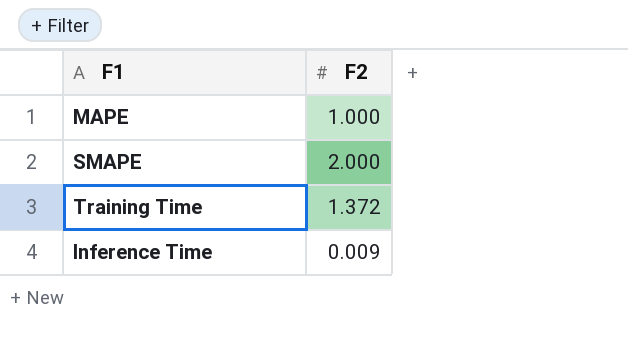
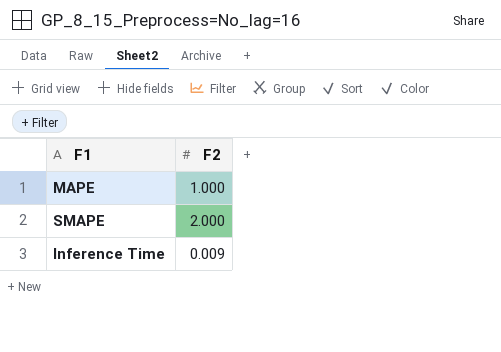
row Training Time: 1.372 -> none

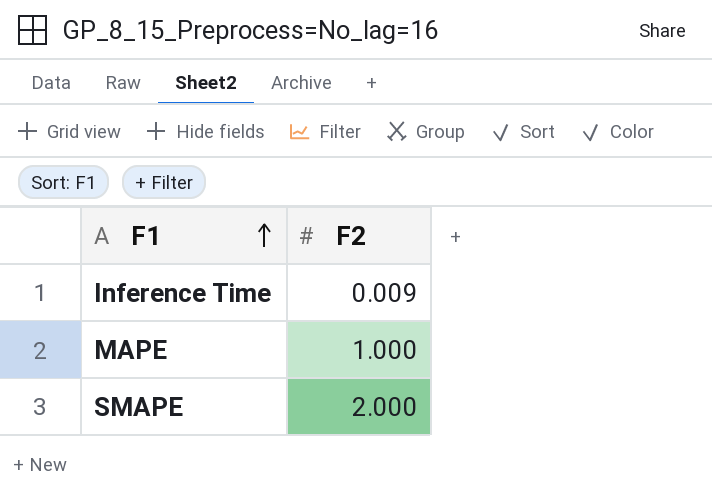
row order: none -> F1 ascending

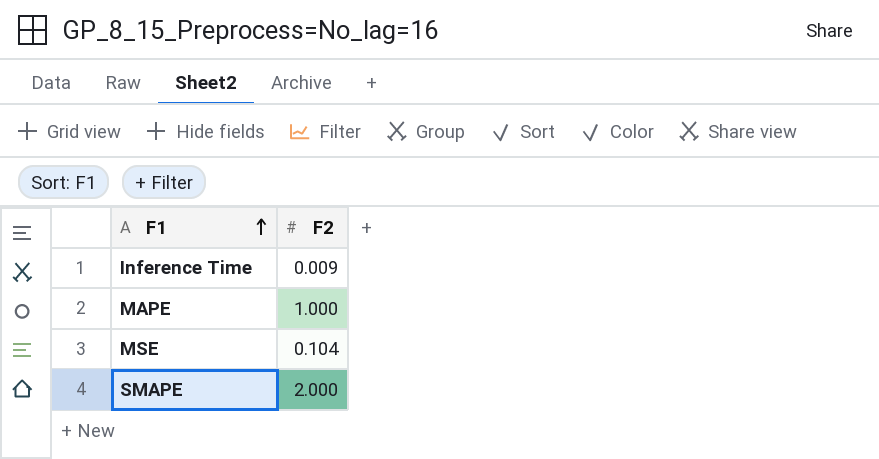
row MSE: none -> 0.104

